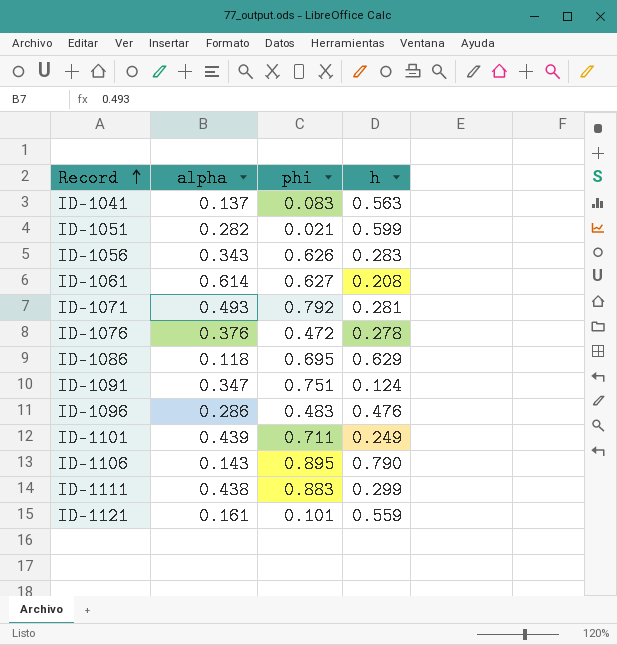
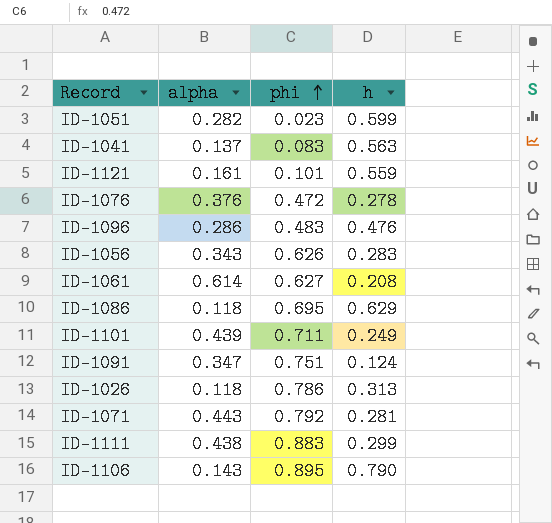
row order: Record ascending -> phi ascending
ID-1051 | phi: 0.021 -> 0.023
row ID-1026: none -> 0.118 | 0.786 | 0.313
ID-1071 | alpha: 0.493 -> 0.443

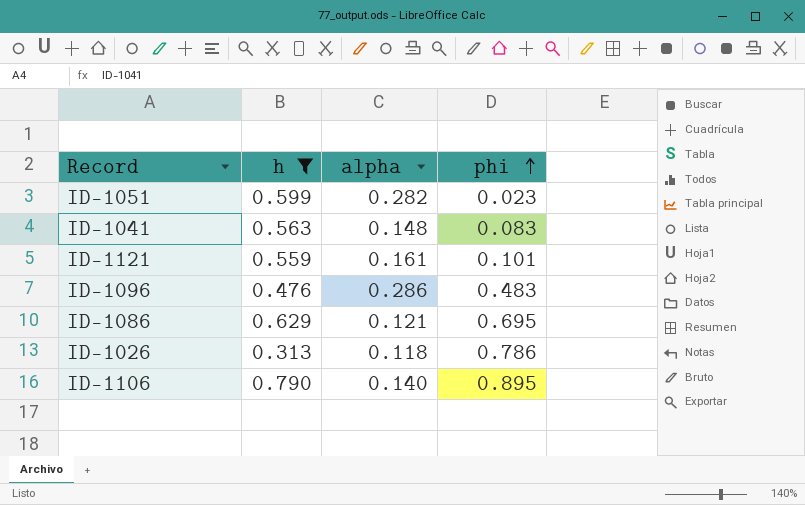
filter: none -> h >= 0.313
column h | position: 4 -> 2
ID-1041 | alpha: 0.137 -> 0.148
ID-1086 | alpha: 0.118 -> 0.121
ID-1106 | alpha: 0.143 -> 0.140

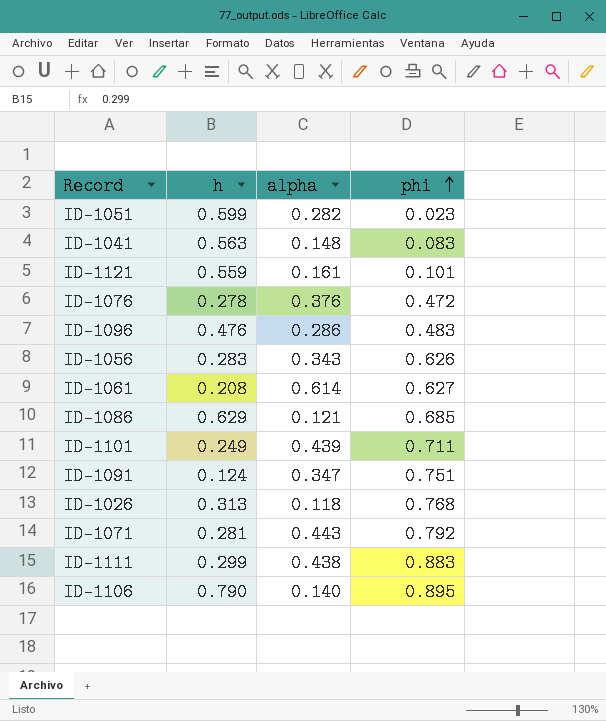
filter: h >= 0.313 -> none
ID-1086 | phi: 0.695 -> 0.685
ID-1026 | phi: 0.786 -> 0.768

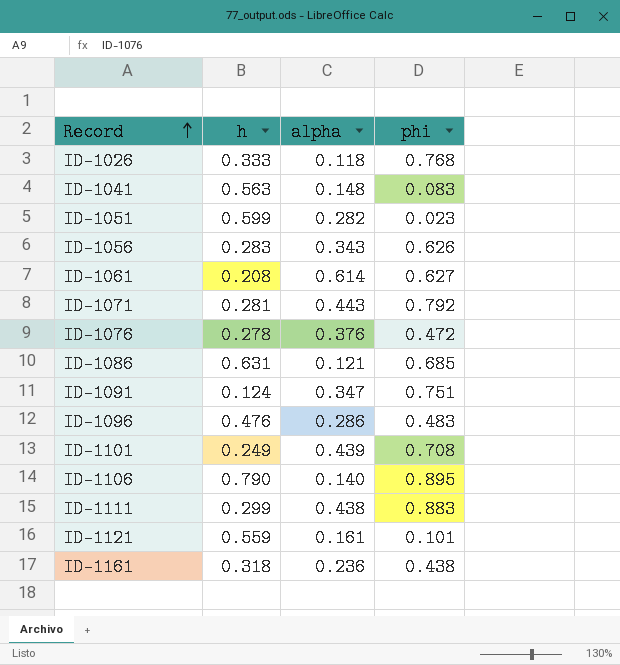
row order: phi ascending -> Record ascending
ID-1026 | h: 0.313 -> 0.333
ID-1086 | h: 0.629 -> 0.631
ID-1101 | phi: 0.711 -> 0.708
row ID-1161: none -> 0.318 | 0.236 | 0.438

